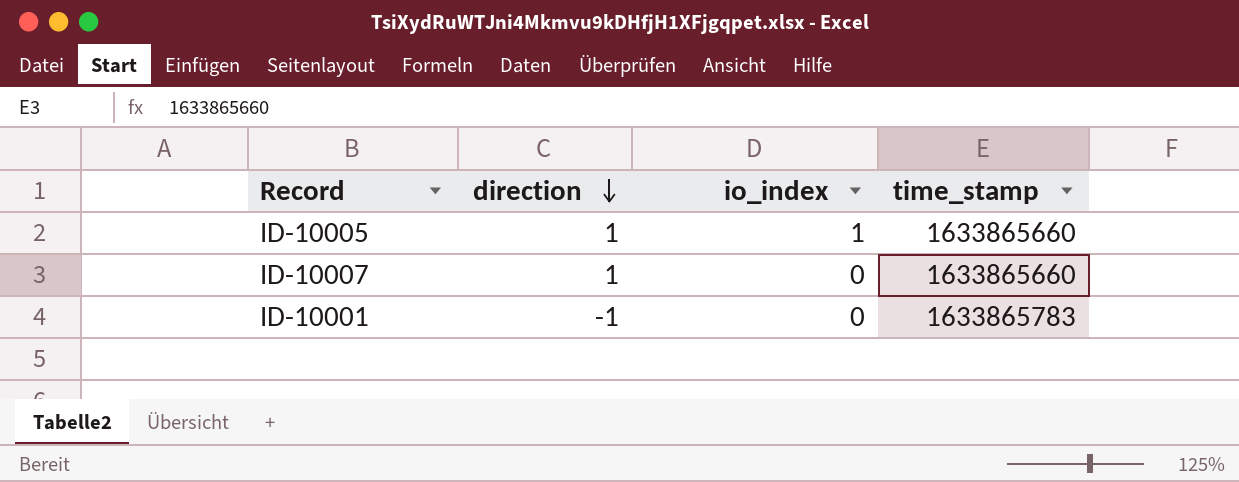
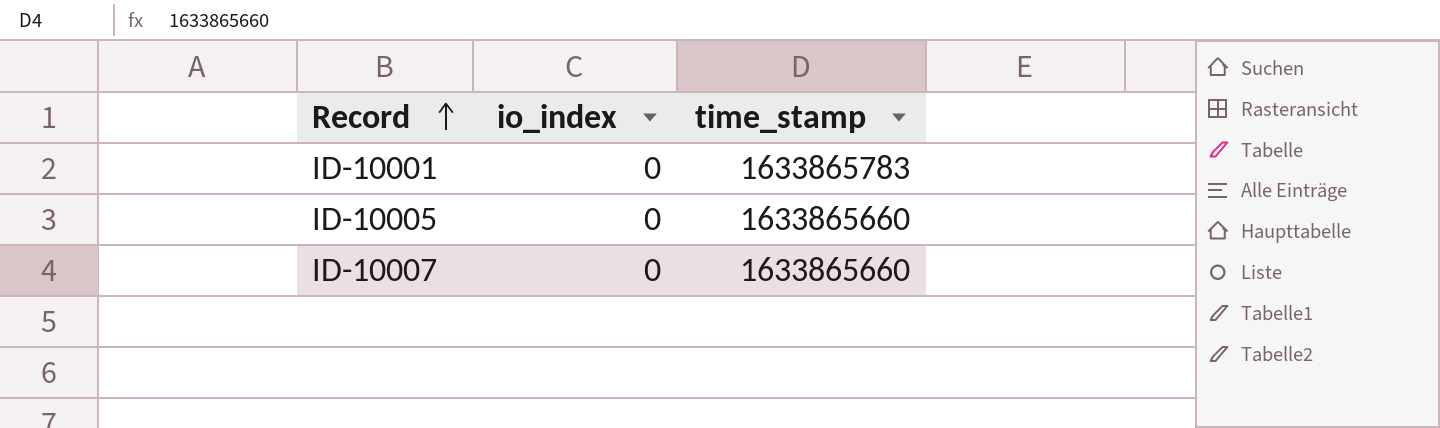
row order: direction descending -> Record ascending
column direction | position: 2 -> none
ID-10005 | io_index: 1 -> 0

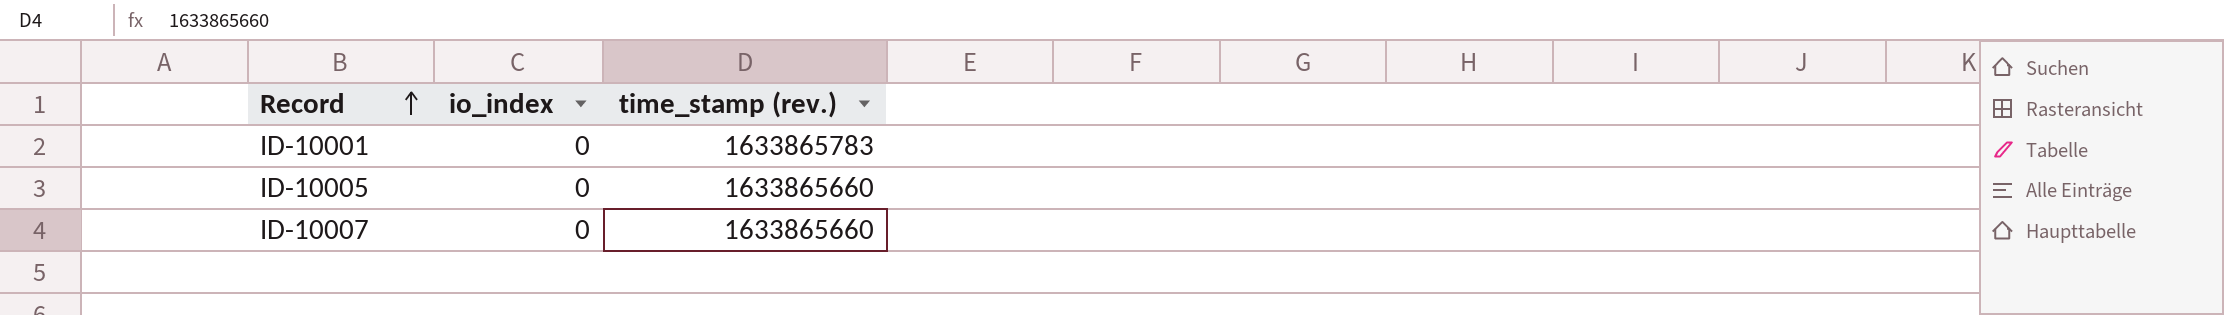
column name: time_stamp -> time_stamp (rev.)

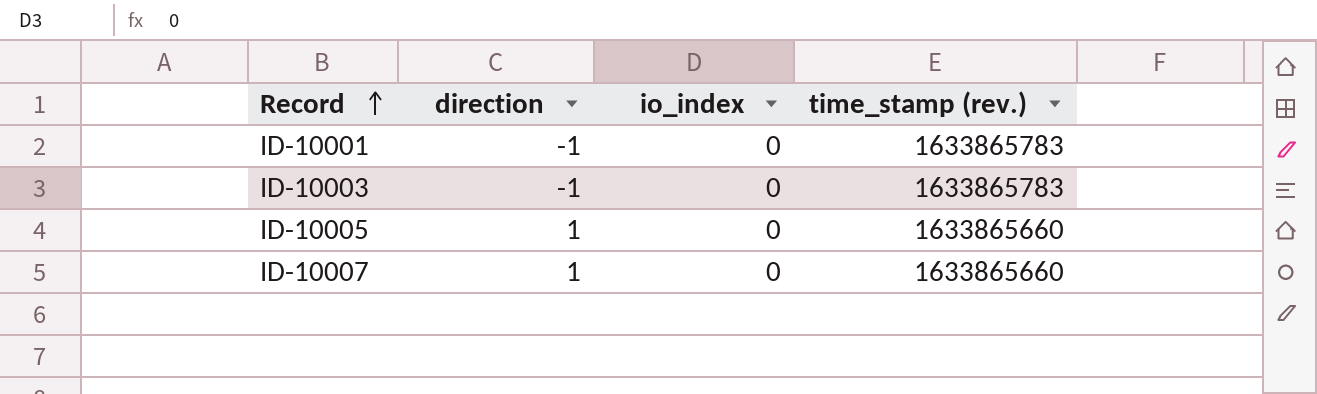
column direction | position: none -> 2
row ID-10003: none -> -1 | 0 | 1633865783

